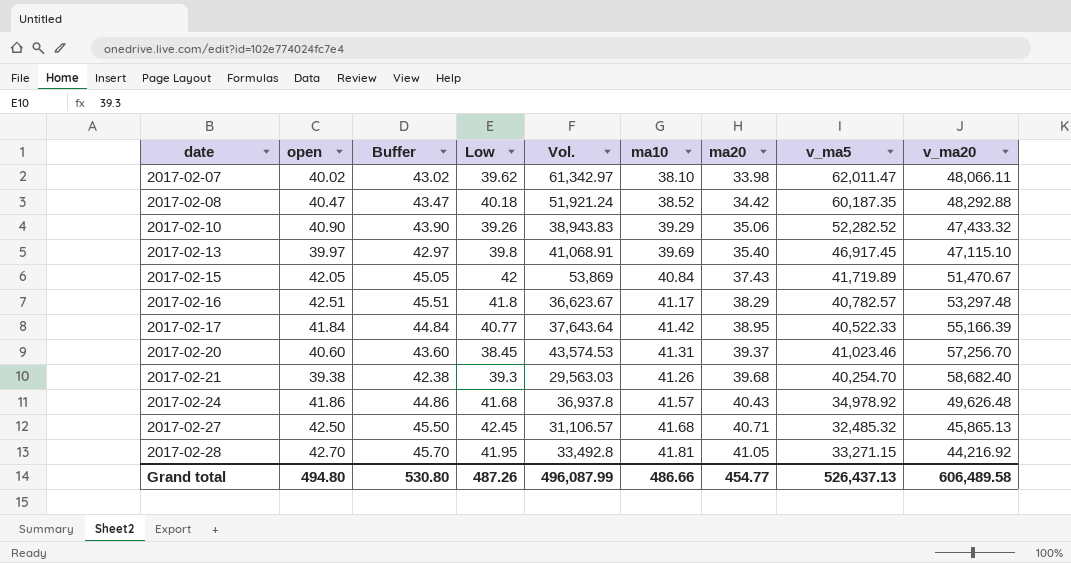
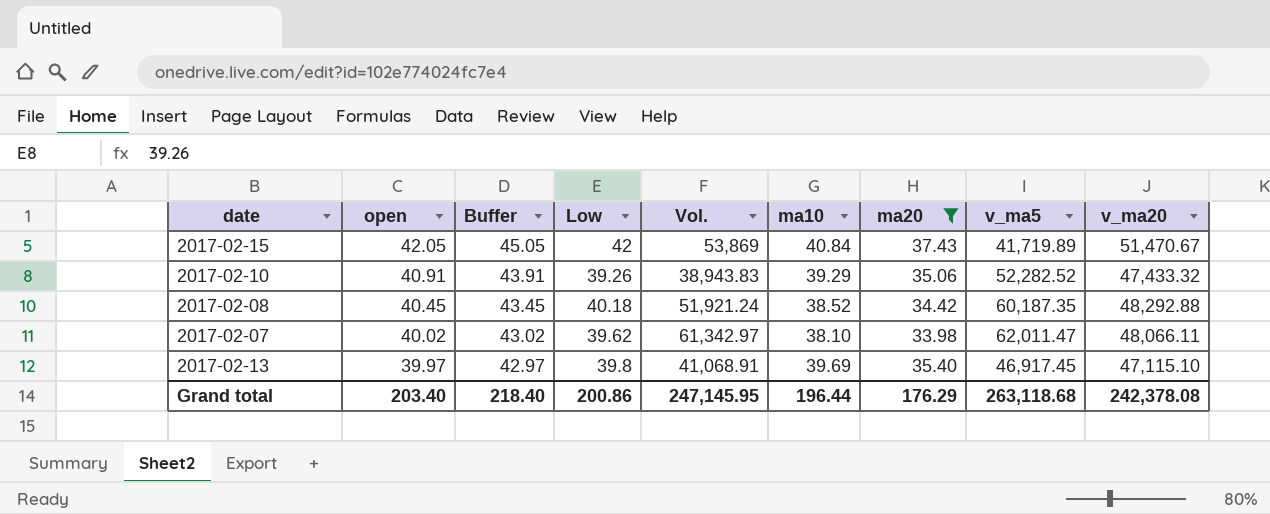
filter: none -> ma20 <= 37.43
row order: date ascending -> open descending
2017-02-10 | open: 40.90 -> 40.91
2017-02-10 | Buffer: 43.90 -> 43.91
2017-02-08 | open: 40.47 -> 40.45
2017-02-08 | Buffer: 43.47 -> 43.45
Grand total | open: 494.80 -> 203.40
Grand total | Buffer: 530.80 -> 218.40
Grand total | Low: 487.26 -> 200.86
Grand total | Vol.: 496,087.99 -> 247,145.95
Grand total | ma10: 486.66 -> 196.44
Grand total | ma20: 454.77 -> 176.29
Grand total | v_ma5: 526,437.13 -> 263,118.68
Grand total | v_ma20: 606,489.58 -> 242,378.08

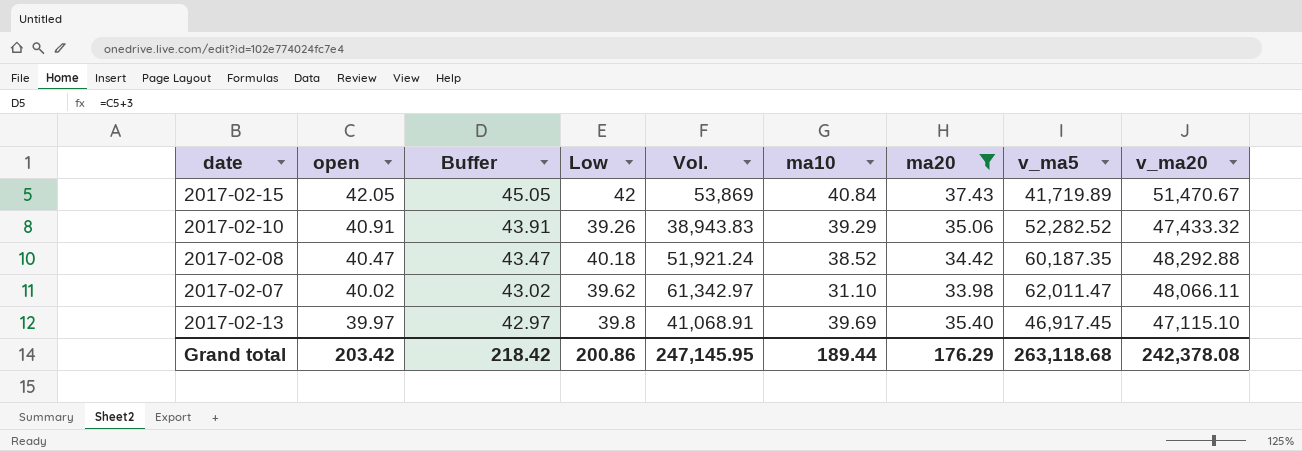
2017-02-08 | open: 40.45 -> 40.47
2017-02-08 | Buffer: 43.45 -> 43.47
2017-02-07 | ma10: 38.10 -> 31.10
Grand total | open: 203.40 -> 203.42
Grand total | Buffer: 218.40 -> 218.42
Grand total | ma10: 196.44 -> 189.44

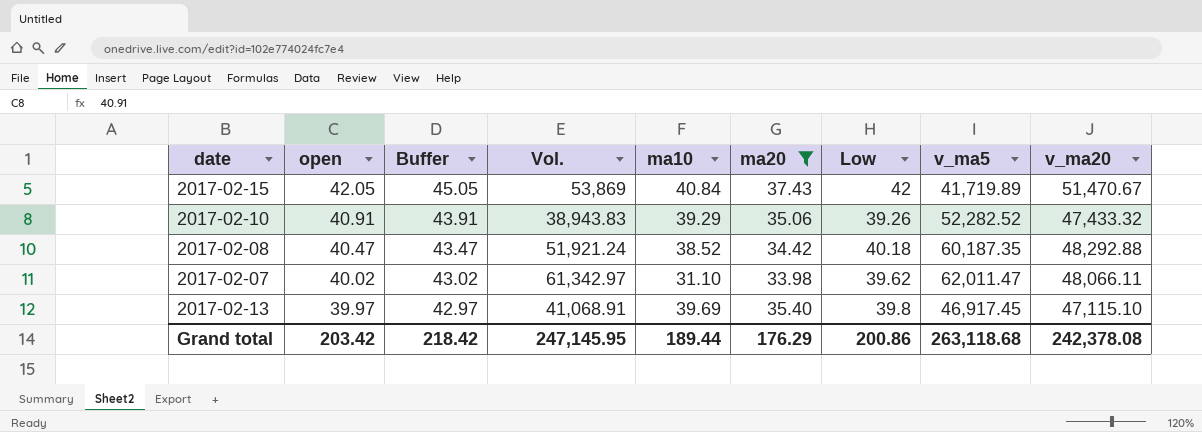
column Low | position: 4 -> 7

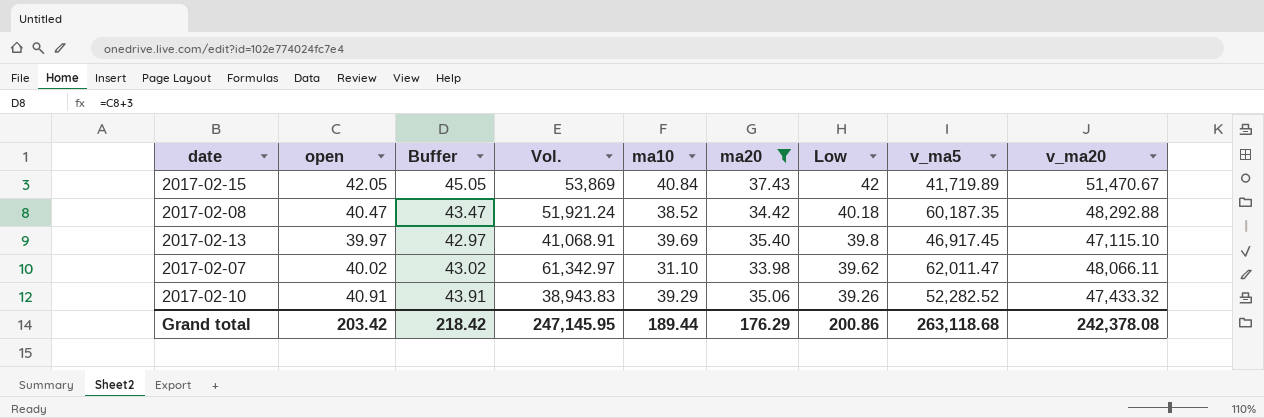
row order: open descending -> Low descending

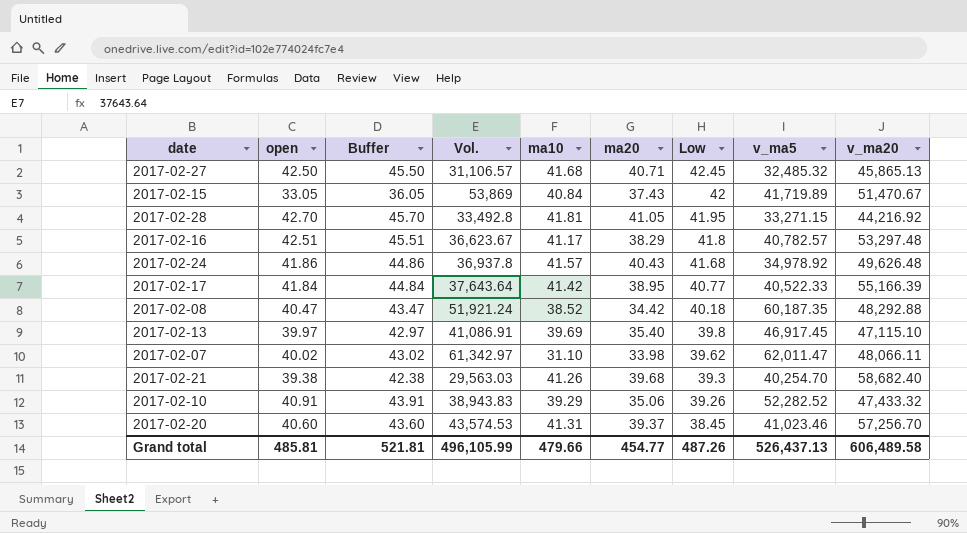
filter: ma20 <= 37.43 -> none
2017-02-15 | open: 42.05 -> 33.05
2017-02-15 | Buffer: 45.05 -> 36.05
2017-02-13 | Vol.: 41,068.91 -> 41,086.91
Grand total | open: 203.42 -> 485.81
Grand total | Buffer: 218.42 -> 521.81
Grand total | Vol.: 247,145.95 -> 496,105.99
Grand total | ma10: 189.44 -> 479.66
Grand total | ma20: 176.29 -> 454.77
Grand total | Low: 200.86 -> 487.26
Grand total | v_ma5: 263,118.68 -> 526,437.13
Grand total | v_ma20: 242,378.08 -> 606,489.58

